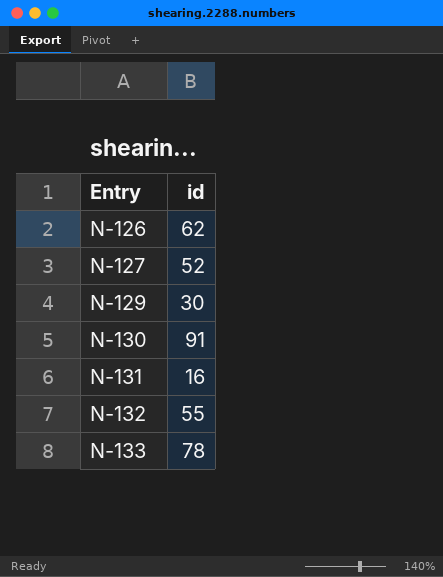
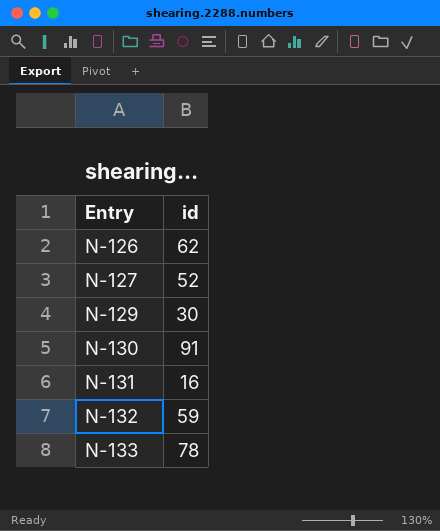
N-132 | id: 55 -> 59

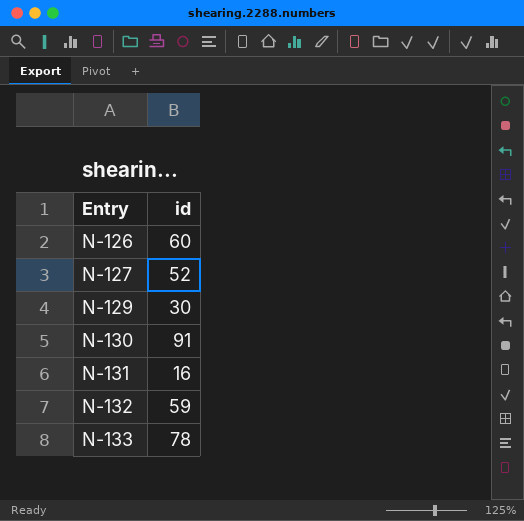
N-126 | id: 62 -> 60

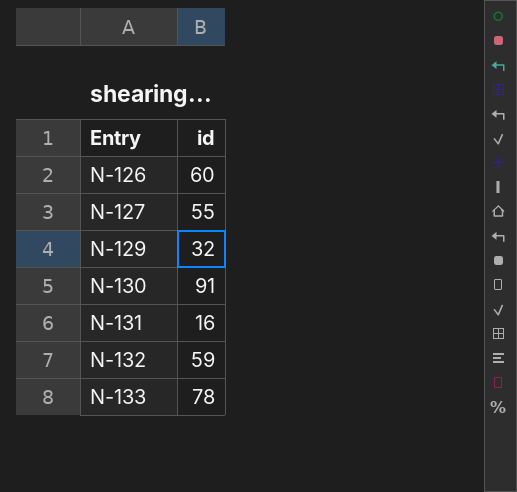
N-127 | id: 52 -> 55
N-129 | id: 30 -> 32

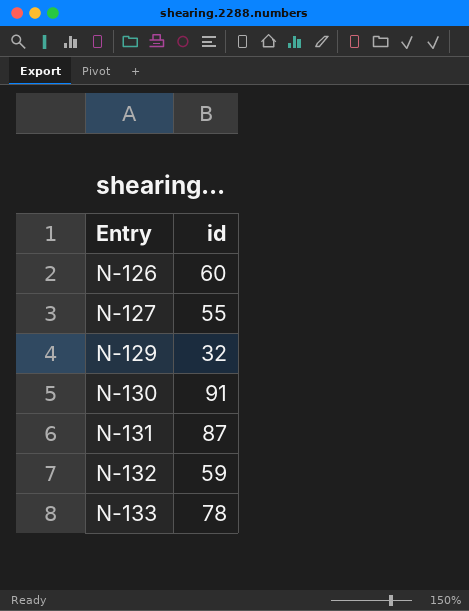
N-131 | id: 16 -> 87

